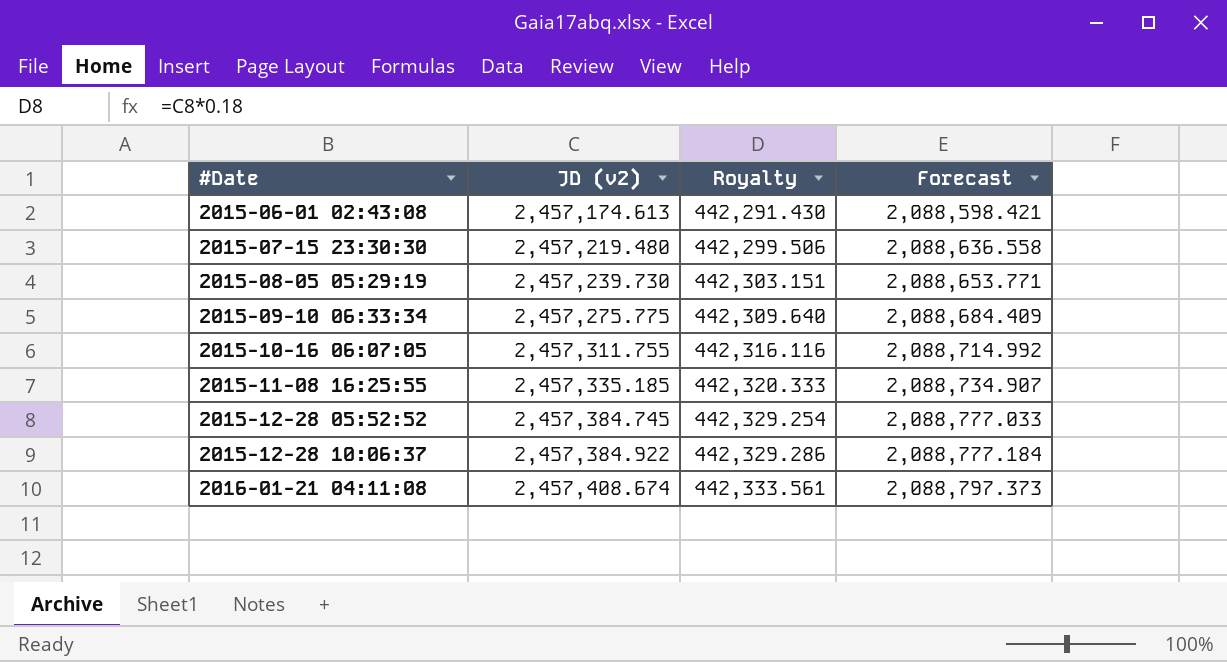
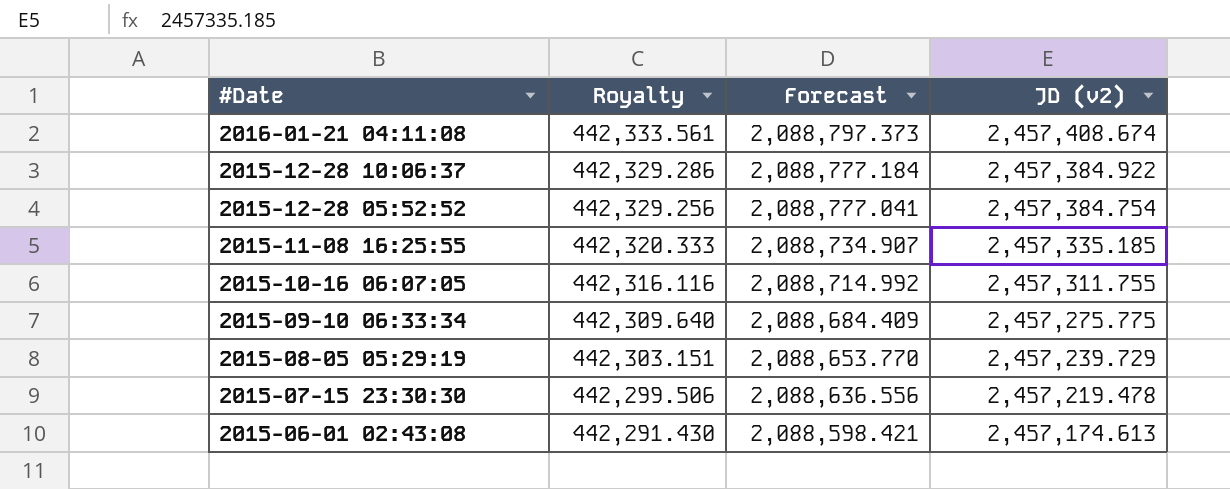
row order: #Date ascending -> #Date descending
column JD (v2) | position: 2 -> 4
2015-12-28 05:52:52 | Royalty: 442,329.254 -> 442,329.256
2015-12-28 05:52:52 | Forecast: 2,088,777.033 -> 2,088,777.041
2015-12-28 05:52:52 | JD (v2): 2,457,384.745 -> 2,457,384.754
2015-08-05 05:29:19 | Forecast: 2,088,653.771 -> 2,088,653.770
2015-08-05 05:29:19 | JD (v2): 2,457,239.730 -> 2,457,239.729
2015-07-15 23:30:30 | Forecast: 2,088,636.558 -> 2,088,636.556
2015-07-15 23:30:30 | JD (v2): 2,457,219.480 -> 2,457,219.478

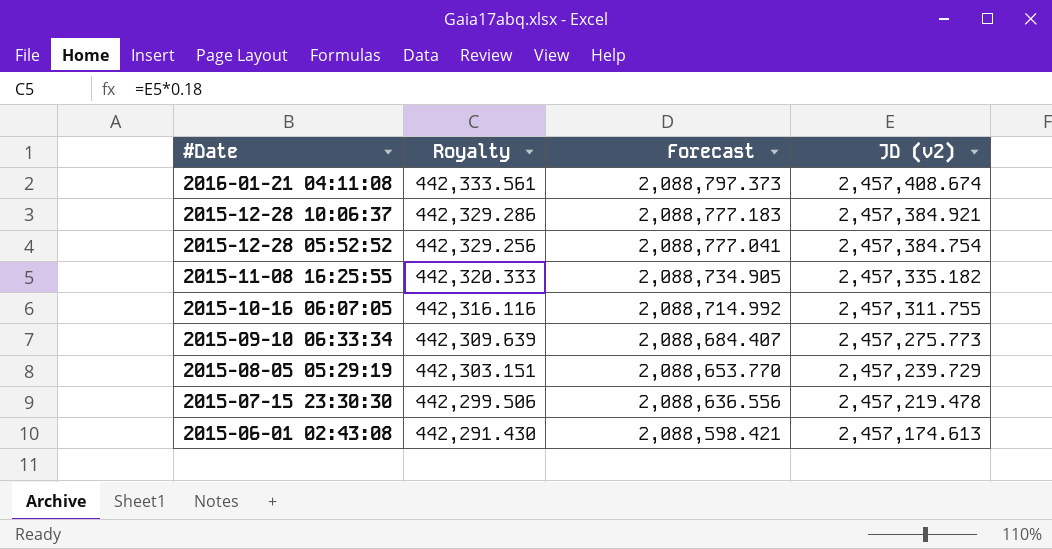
2015-12-28 10:06:37 | Forecast: 2,088,777.184 -> 2,088,777.183
2015-12-28 10:06:37 | JD (v2): 2,457,384.922 -> 2,457,384.921
2015-11-08 16:25:55 | Forecast: 2,088,734.907 -> 2,088,734.905
2015-11-08 16:25:55 | JD (v2): 2,457,335.185 -> 2,457,335.182
2015-09-10 06:33:34 | Royalty: 442,309.640 -> 442,309.639
2015-09-10 06:33:34 | Forecast: 2,088,684.409 -> 2,088,684.407
2015-09-10 06:33:34 | JD (v2): 2,457,275.775 -> 2,457,275.773

